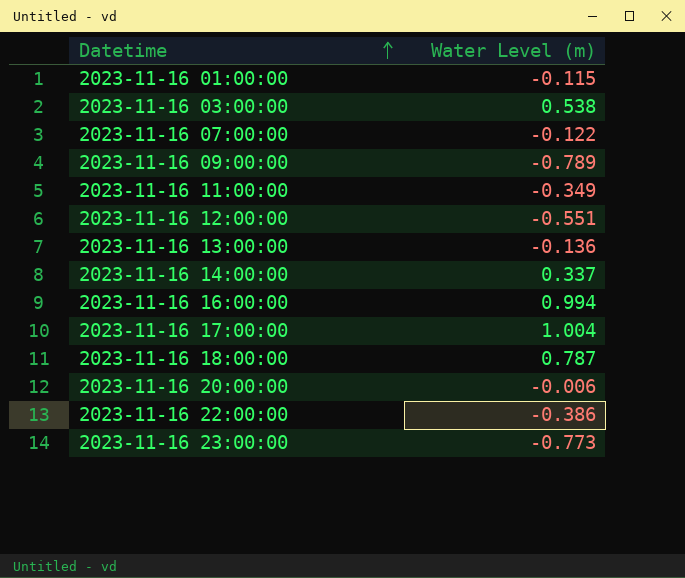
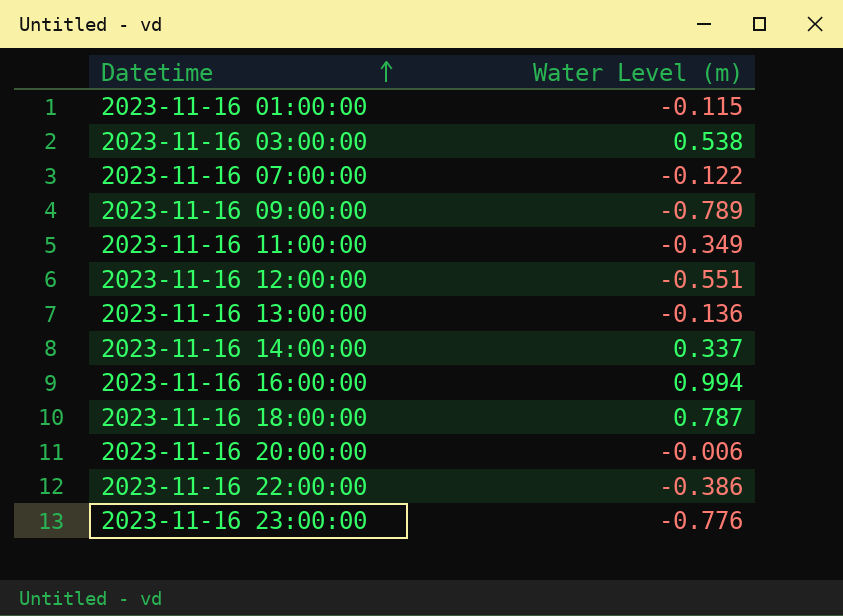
row 2023-11-16 17:00:00: 1.004 -> none
2023-11-16 23:00:00 | Water Level (m): -0.773 -> -0.776

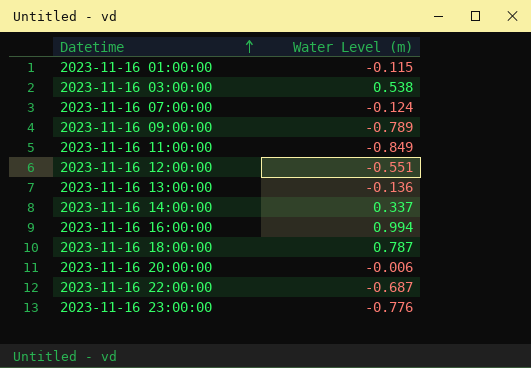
2023-11-16 07:00:00 | Water Level (m): -0.122 -> -0.124
2023-11-16 11:00:00 | Water Level (m): -0.349 -> -0.849
2023-11-16 22:00:00 | Water Level (m): -0.386 -> -0.687

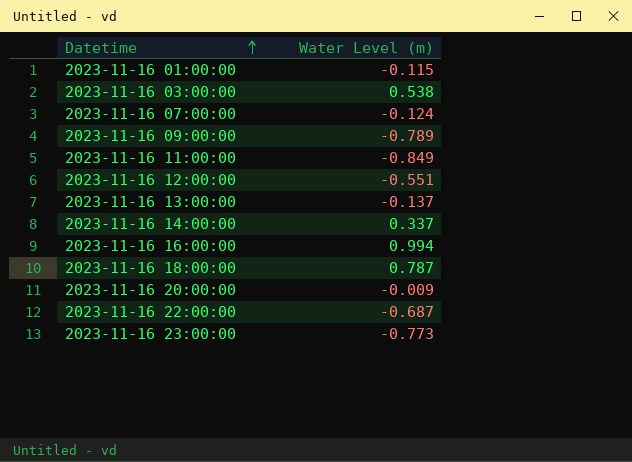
2023-11-16 13:00:00 | Water Level (m): -0.136 -> -0.137
2023-11-16 20:00:00 | Water Level (m): -0.006 -> -0.009
2023-11-16 23:00:00 | Water Level (m): -0.776 -> -0.773

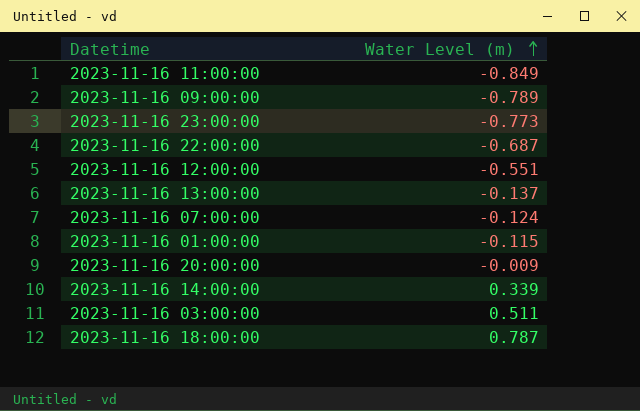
row order: Datetime ascending -> Water Level (m) ascending
row 2023-11-16 16:00:00: 0.994 -> none
2023-11-16 14:00:00 | Water Level (m): 0.337 -> 0.339
2023-11-16 03:00:00 | Water Level (m): 0.538 -> 0.511

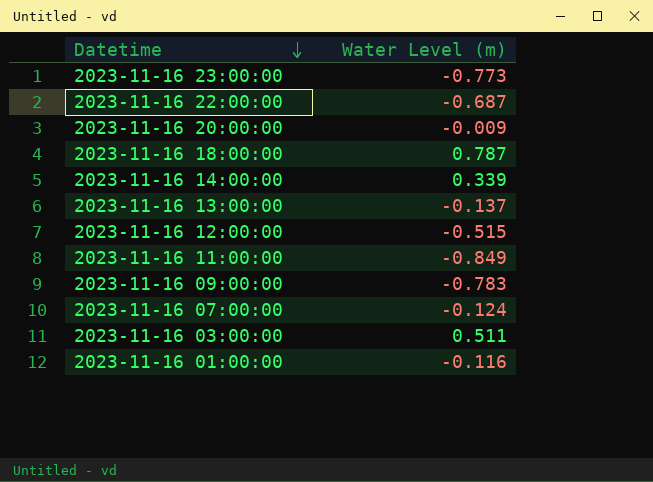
row order: Water Level (m) ascending -> Datetime descending
2023-11-16 12:00:00 | Water Level (m): -0.551 -> -0.515
2023-11-16 09:00:00 | Water Level (m): -0.789 -> -0.783
2023-11-16 01:00:00 | Water Level (m): -0.115 -> -0.116

